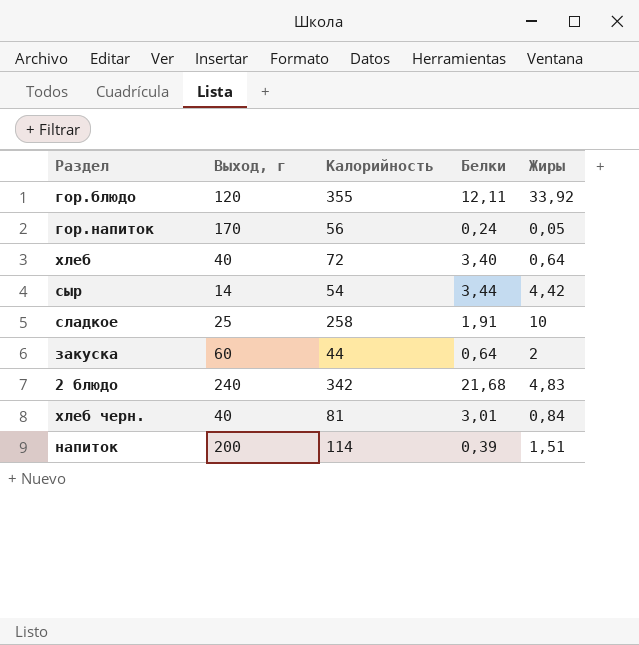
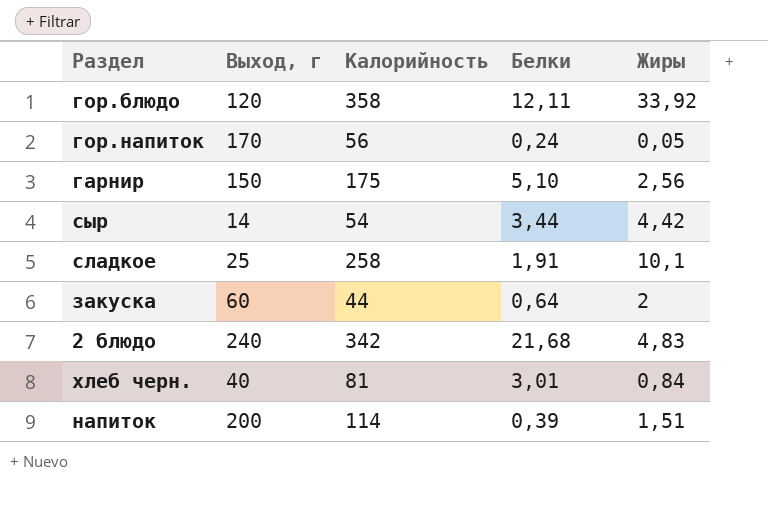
row хлеб: 40 | 72 | 3,40 | 0,64 -> none
гор.блюдо | Калорийность: 355 -> 358
row гарнир: none -> 150 | 175 | 5,10 | 2,56
сладкое | Жиры: 10 -> 10,1

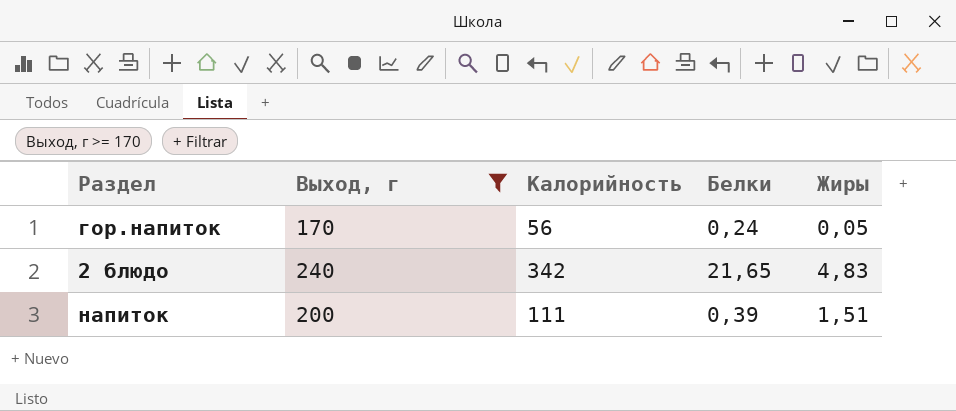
filter: none -> Выход, г >= 170
2 блюдо | Белки: 21,68 -> 21,65
напиток | Калорийность: 114 -> 111

